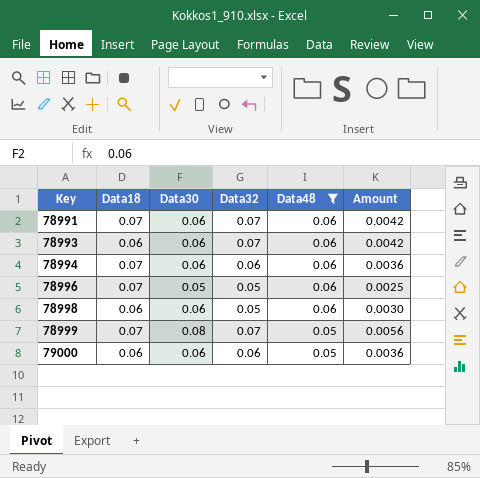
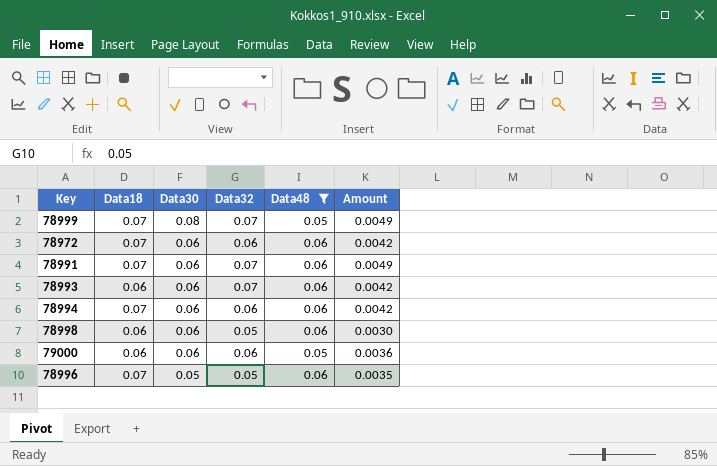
row order: Key ascending -> Data30 descending
column Amount | formula: [Data30] * [Data32] -> [Data18] * [Data32]
row 78972: none -> 0.07 | 0.06 | 0.06 | 0.06 | 0.0042

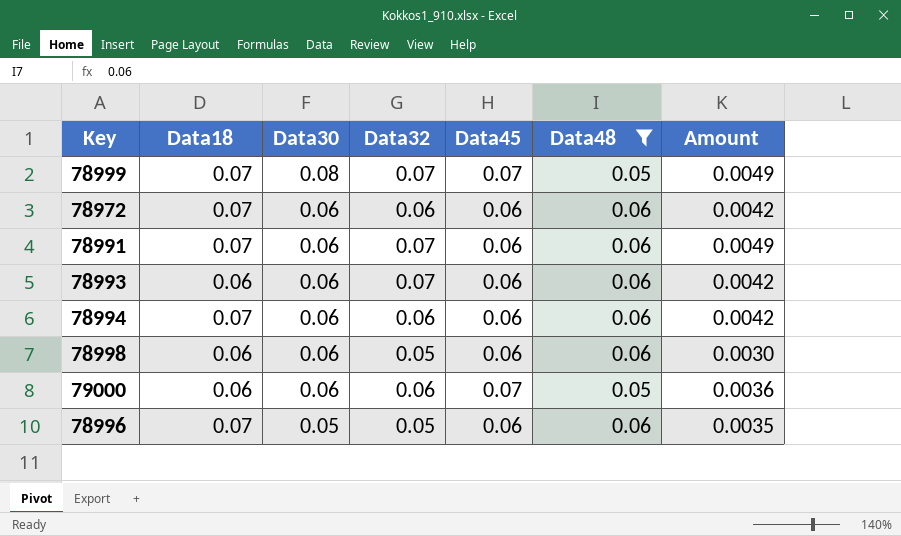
column Data45 | position: none -> 5

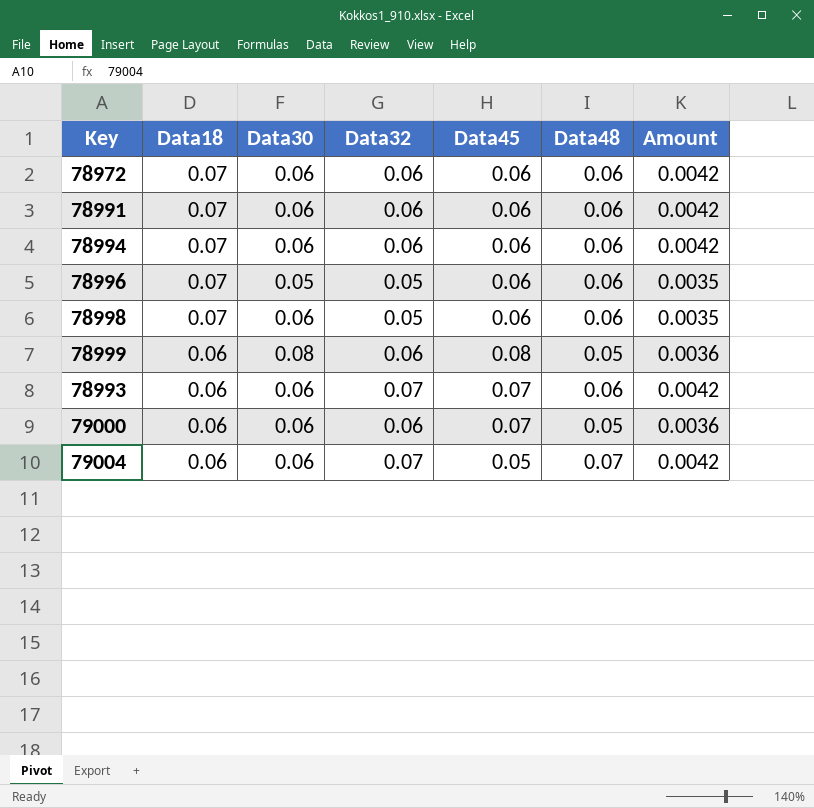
filter: Data48 != 0.07 -> none
row order: Data30 descending -> Data18 descending
78991 | Data32: 0.07 -> 0.06
78991 | Amount: 0.0049 -> 0.0042
78998 | Data18: 0.06 -> 0.07
78998 | Amount: 0.0030 -> 0.0035
78999 | Data18: 0.07 -> 0.06
78999 | Data32: 0.07 -> 0.06
78999 | Data45: 0.07 -> 0.08
78999 | Amount: 0.0049 -> 0.0036
78993 | Data45: 0.06 -> 0.07

